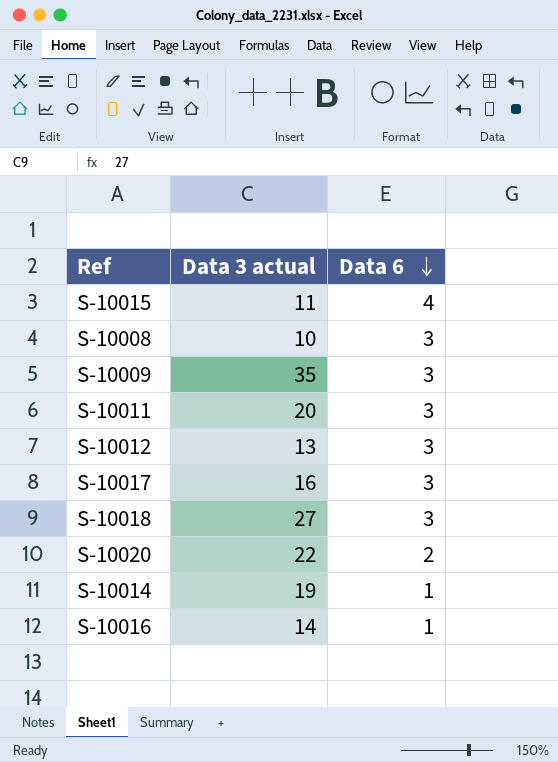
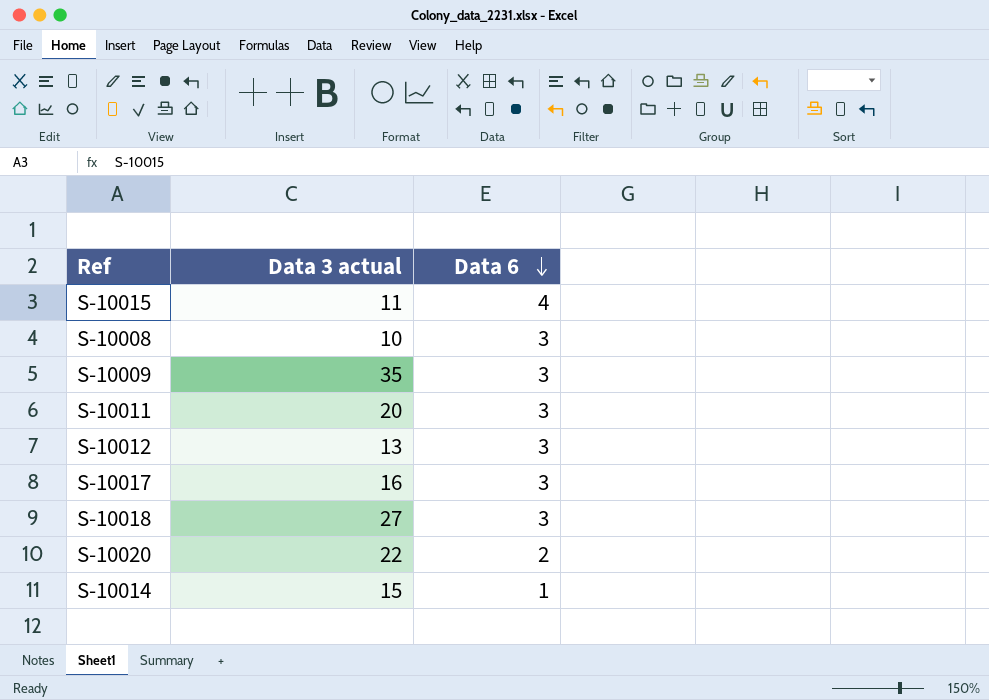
row S-10016: 14 | 1 -> none
S-10014 | Data 3 actual: 19 -> 15

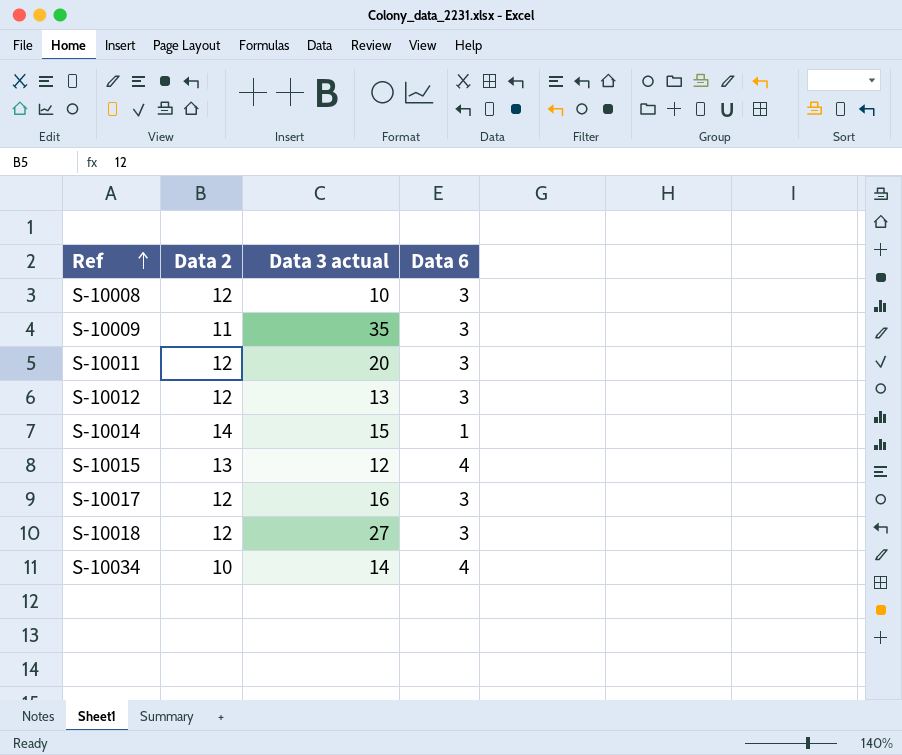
row order: Data 6 descending -> Ref ascending
column Data 2 | position: none -> 2
row S-10020: 22 | 2 -> none
S-10015 | Data 3 actual: 11 -> 12
row S-10034: none -> 10 | 14 | 4

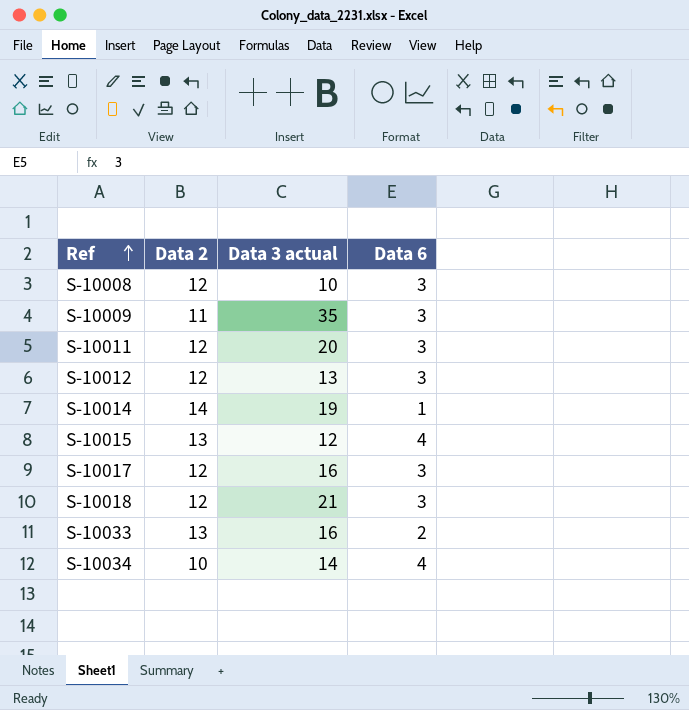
S-10014 | Data 3 actual: 15 -> 19
S-10018 | Data 3 actual: 27 -> 21
row S-10033: none -> 13 | 16 | 2

